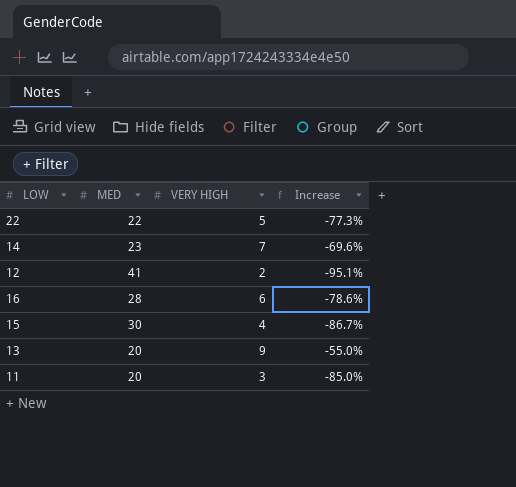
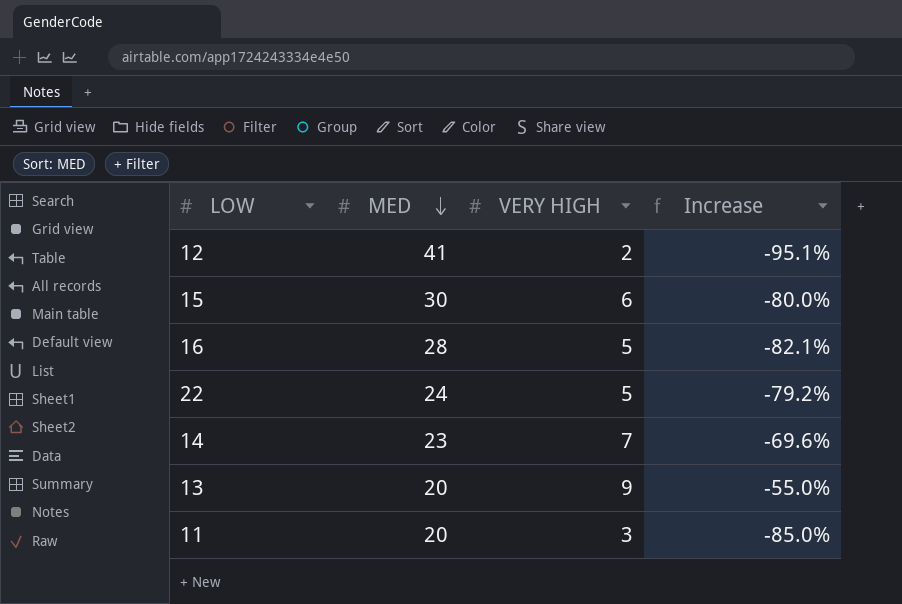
row order: none -> MED descending
15 | VERY HIGH: 4 -> 6
15 | Increase: -86.7% -> -80.0%
16 | VERY HIGH: 6 -> 5
16 | Increase: -78.6% -> -82.1%
22 | MED: 22 -> 24
22 | Increase: -77.3% -> -79.2%

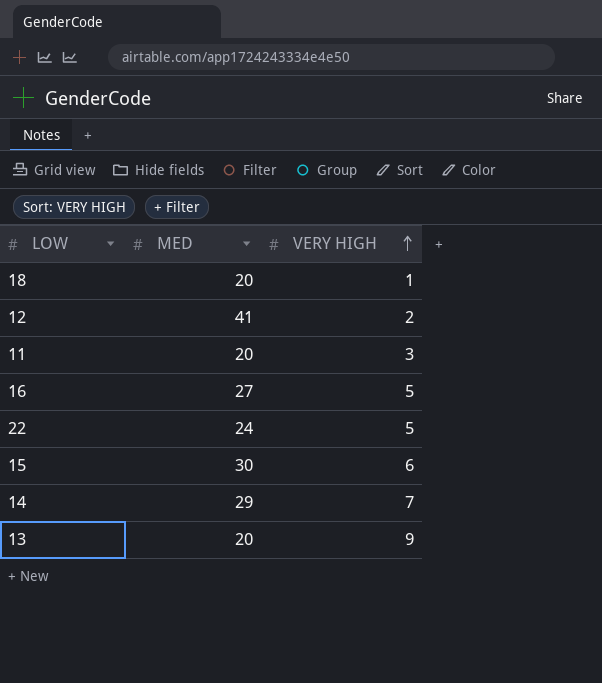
row order: MED descending -> VERY HIGH ascending
column Increase | formula: ([VERY HIGH] - [MED]) / [MED] -> none
row 18: none -> 20 | 1
16 | MED: 28 -> 27
14 | MED: 23 -> 29

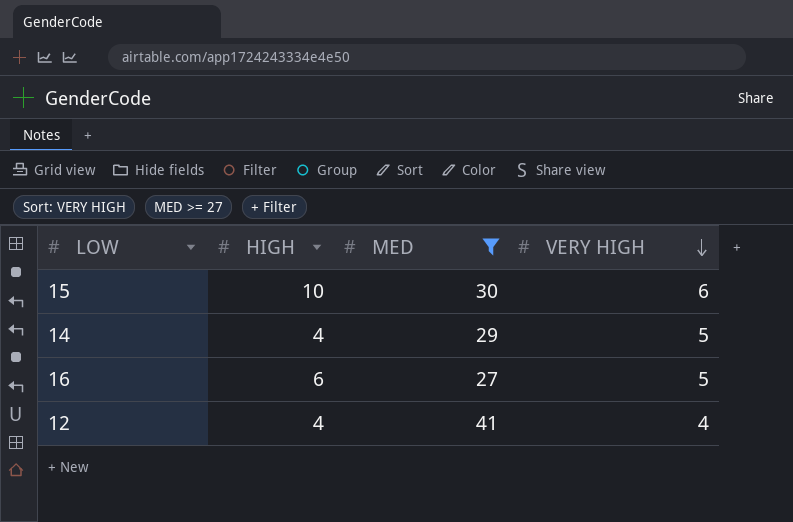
filter: none -> MED >= 27
row order: VERY HIGH ascending -> VERY HIGH descending
column HIGH | position: none -> 2
14 | VERY HIGH: 7 -> 5
12 | VERY HIGH: 2 -> 4

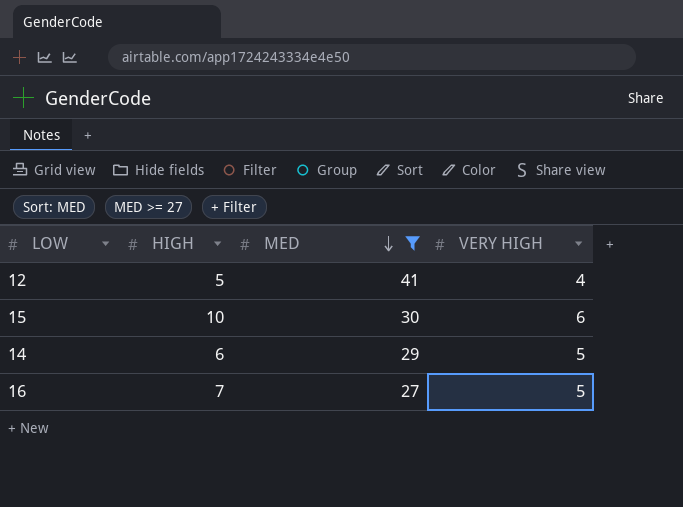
row order: VERY HIGH descending -> MED descending
12 | HIGH: 4 -> 5
14 | HIGH: 4 -> 6
16 | HIGH: 6 -> 7

